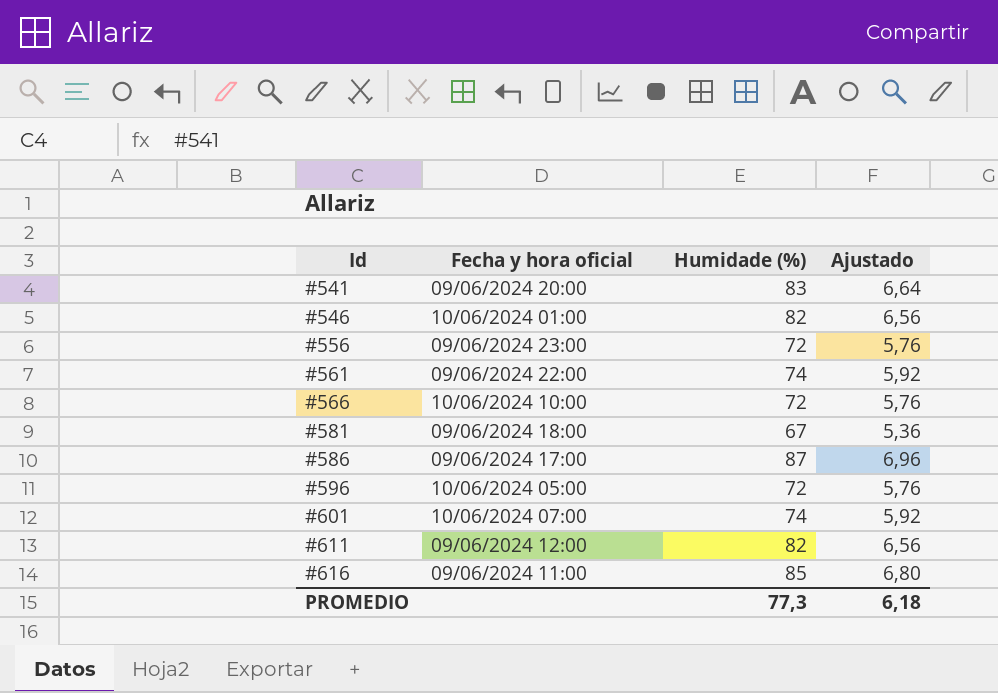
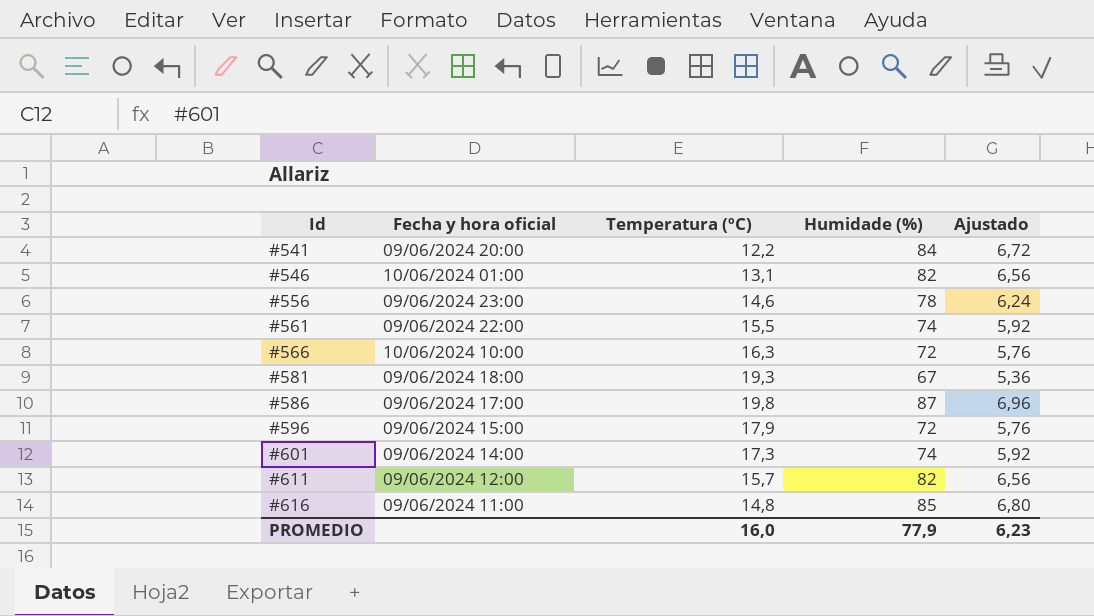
column Temperatura (ºC) | position: none -> 3
#541 | Humidade (%): 83 -> 84
#541 | Ajustado: 6,64 -> 6,72
#556 | Humidade (%): 72 -> 78
#556 | Ajustado: 5,76 -> 6,24
#596 | Fecha y hora oficial: 10/06/2024 05:00 -> 09/06/2024 15:00
#601 | Fecha y hora oficial: 10/06/2024 07:00 -> 09/06/2024 14:00
PROMEDIO | Humidade (%): 77,3 -> 77,9
PROMEDIO | Ajustado: 6,18 -> 6,23

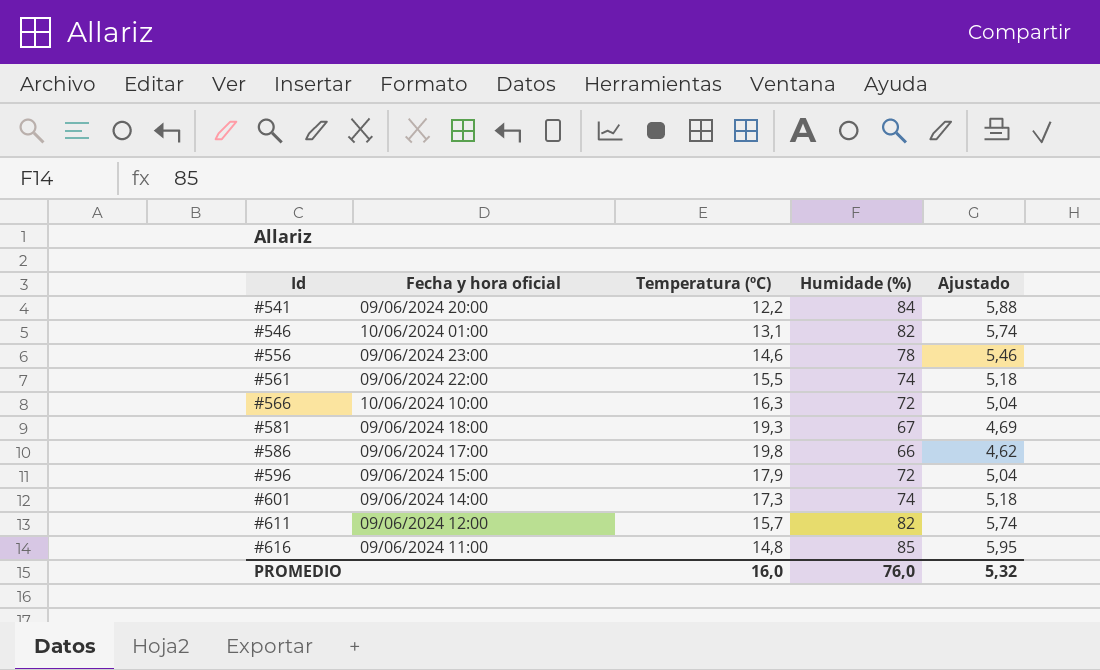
column Ajustado | formula: [Humidade (%)] * 0,08 -> [Humidade (%)] * 0,07
#586 | Humidade (%): 87 -> 66
PROMEDIO | Humidade (%): 77,9 -> 76,0
PROMEDIO | Ajustado: 6,23 -> 5,32

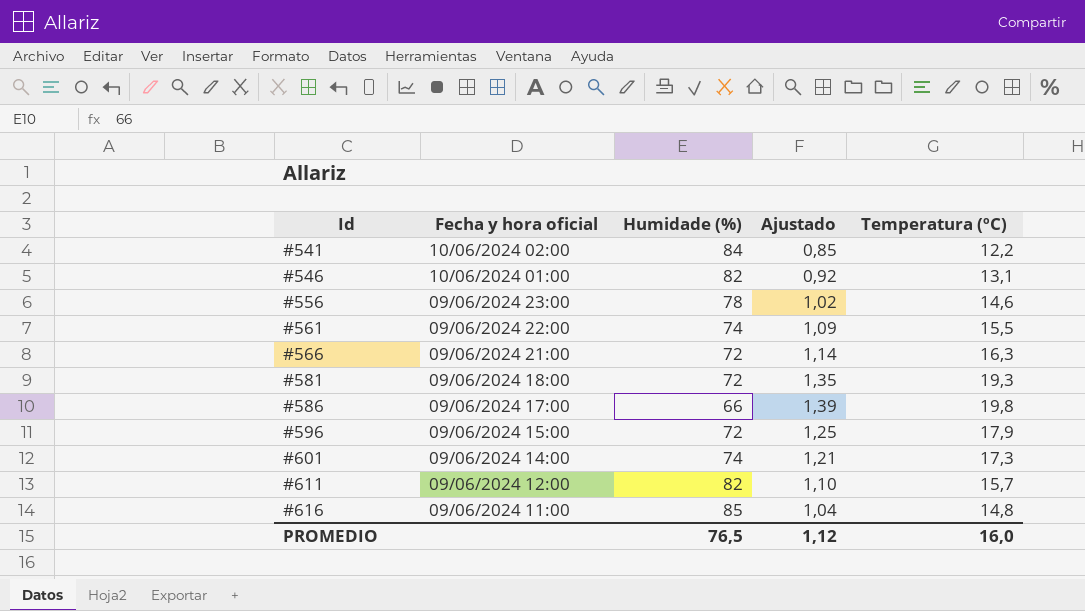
column Ajustado | formula: [Humidade (%)] * 0,07 -> [Temperatura (ºC)] * 0,07
column Temperatura (ºC) | position: 3 -> 5
#541 | Fecha y hora oficial: 09/06/2024 20:00 -> 10/06/2024 02:00
#566 | Fecha y hora oficial: 10/06/2024 10:00 -> 09/06/2024 21:00
#581 | Humidade (%): 67 -> 72
PROMEDIO | Humidade (%): 76,0 -> 76,5
PROMEDIO | Ajustado: 5,32 -> 1,12

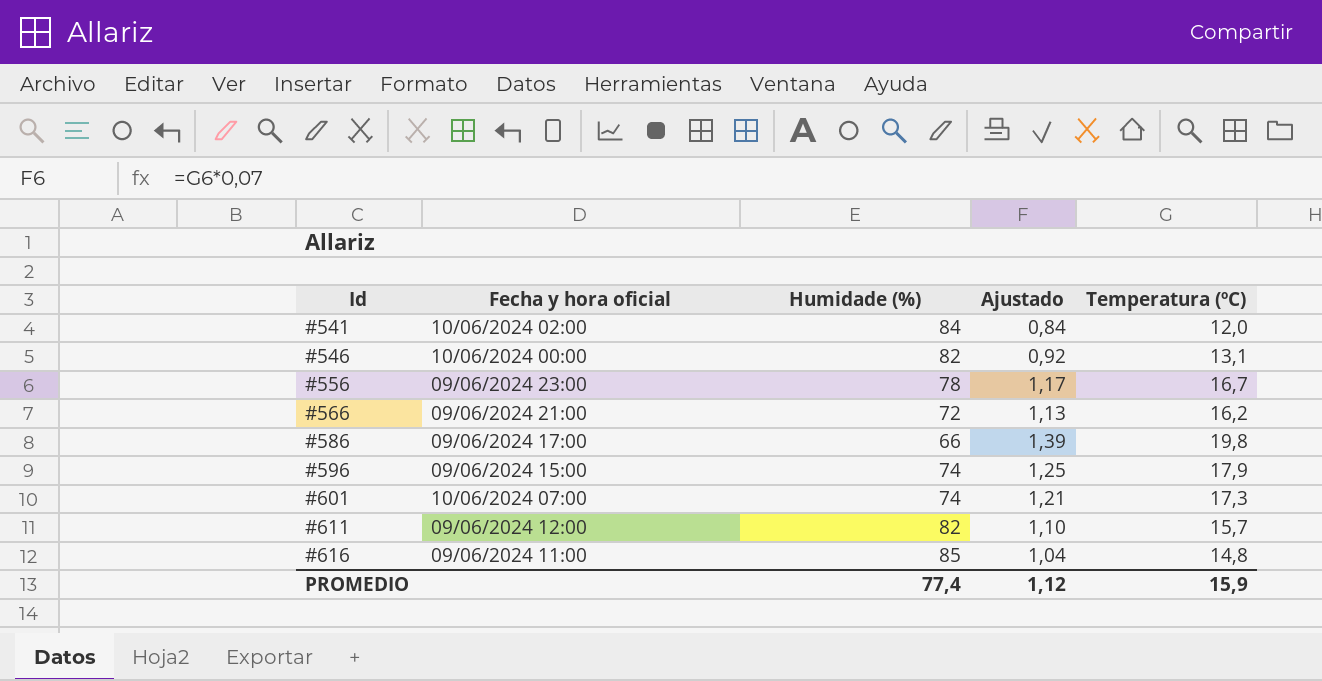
row #561: 09/06/2024 22:00 | 74 | 1,09 | 15,5 -> none
row #581: 09/06/2024 18:00 | 72 | 1,35 | 19,3 -> none
#541 | Ajustado: 0,85 -> 0,84
#541 | Temperatura (ºC): 12,2 -> 12,0
#546 | Fecha y hora oficial: 10/06/2024 01:00 -> 10/06/2024 00:00
#556 | Ajustado: 1,02 -> 1,17
#556 | Temperatura (ºC): 14,6 -> 16,7
#566 | Ajustado: 1,14 -> 1,13
#566 | Temperatura (ºC): 16,3 -> 16,2
#596 | Humidade (%): 72 -> 74
#601 | Fecha y hora oficial: 09/06/2024 14:00 -> 10/06/2024 07:00
PROMEDIO | Humidade (%): 76,5 -> 77,4
PROMEDIO | Temperatura (ºC): 16,0 -> 15,9

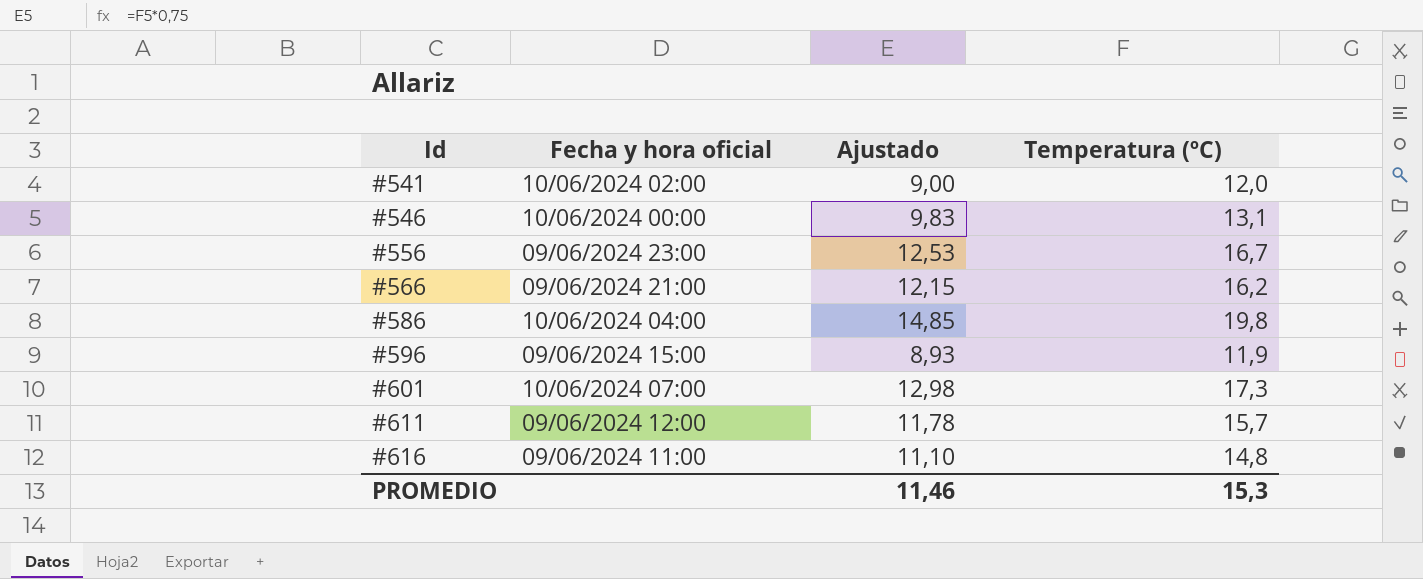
column Humidade (%) | position: 3 -> none
column Ajustado | formula: [Temperatura (ºC)] * 0,07 -> [Temperatura (ºC)] * 0,75
#586 | Fecha y hora oficial: 09/06/2024 17:00 -> 10/06/2024 04:00
#596 | Temperatura (ºC): 17,9 -> 11,9
PROMEDIO | Ajustado: 1,12 -> 11,46
PROMEDIO | Temperatura (ºC): 15,9 -> 15,3

